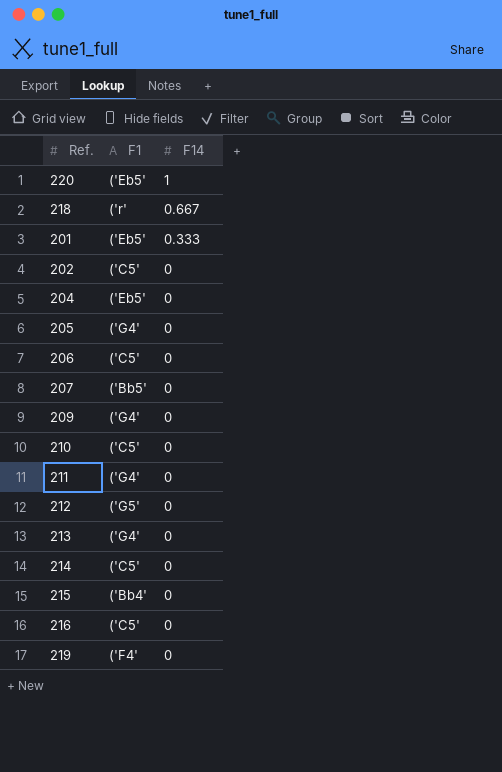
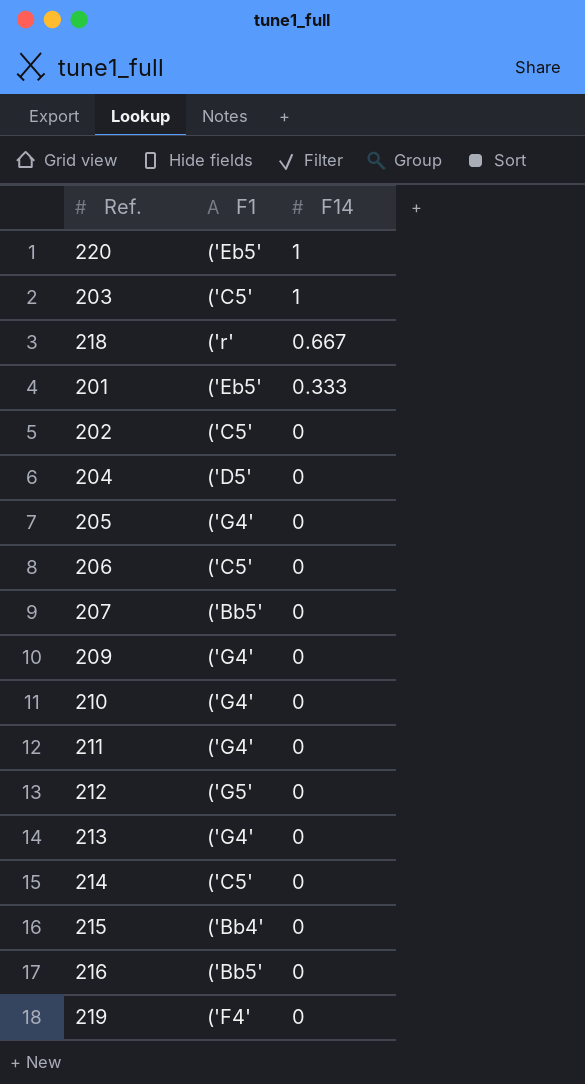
row 203: none -> ('C5' | 1
204 | F1: ('Eb5' -> ('D5'
210 | F1: ('C5' -> ('G4'
216 | F1: ('C5' -> ('Bb5'

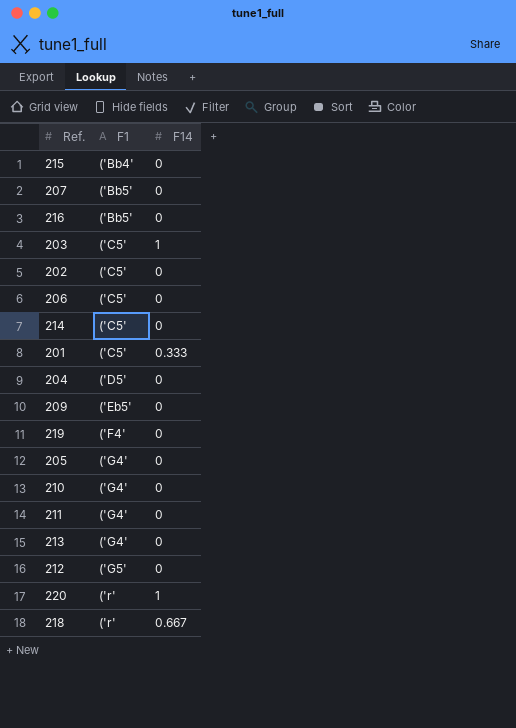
row order: F14 descending -> F1 ascending
201 | F1: ('Eb5' -> ('C5'
209 | F1: ('G4' -> ('Eb5'
220 | F1: ('Eb5' -> ('r'

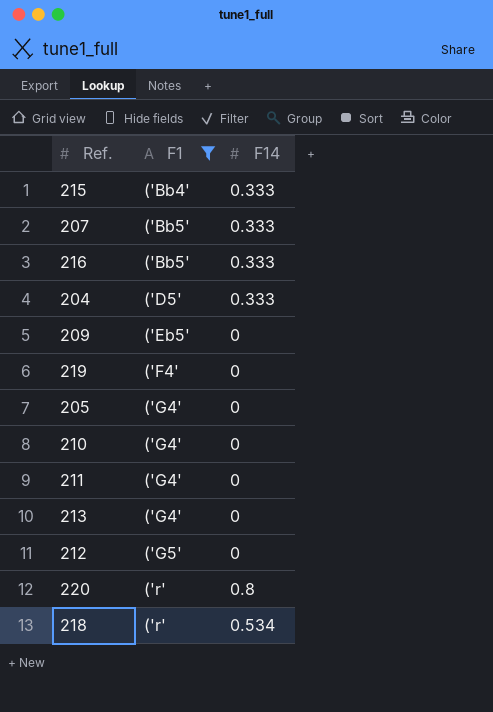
filter: none -> F1 != ('C5'
215 | F14: 0 -> 0.333
207 | F14: 0 -> 0.333
216 | F14: 0 -> 0.333
204 | F14: 0 -> 0.333
220 | F14: 1 -> 0.8
218 | F14: 0.667 -> 0.534

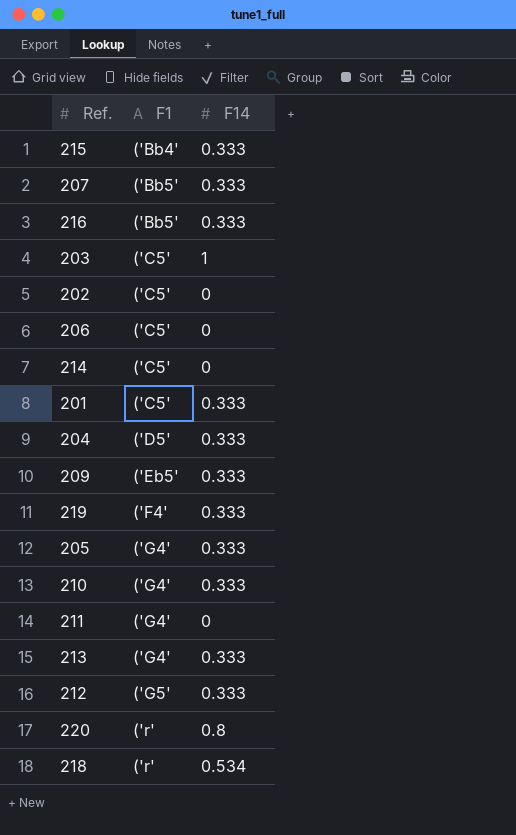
filter: F1 != ('C5' -> none
209 | F14: 0 -> 0.333
219 | F14: 0 -> 0.333
205 | F14: 0 -> 0.333
210 | F14: 0 -> 0.333
213 | F14: 0 -> 0.333
212 | F14: 0 -> 0.333

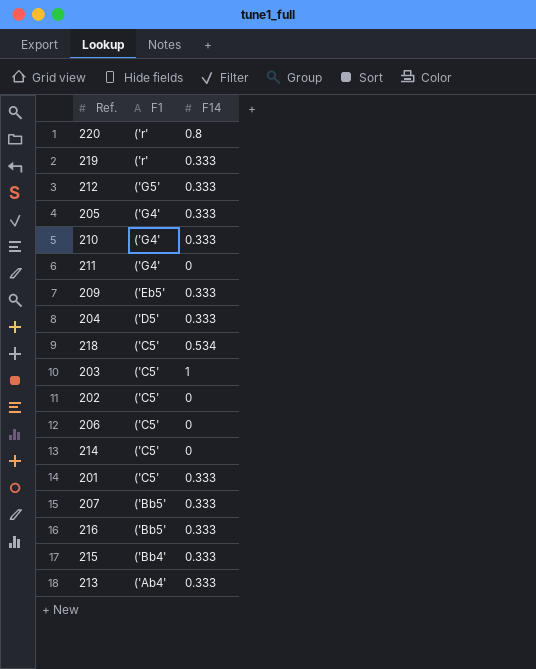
row order: F1 ascending -> F1 descending
219 | F1: ('F4' -> ('r'
218 | F1: ('r' -> ('C5'
213 | F1: ('G4' -> ('Ab4'

